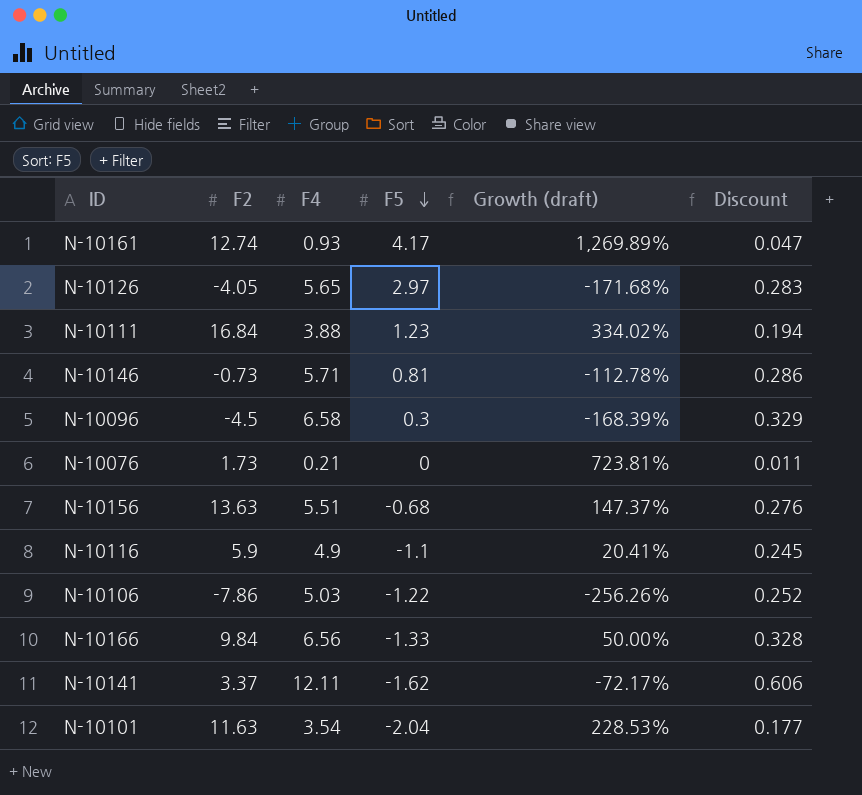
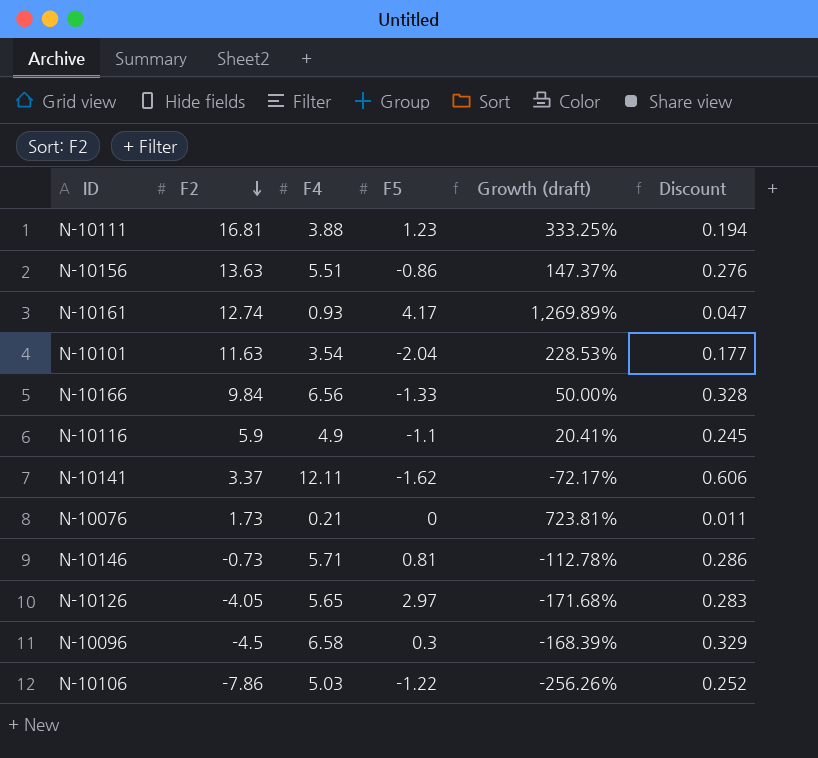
row order: F5 descending -> F2 descending
N-10111 | F2: 16.84 -> 16.81
N-10111 | Growth (draft): 334.02% -> 333.25%
N-10156 | F5: -0.68 -> -0.86

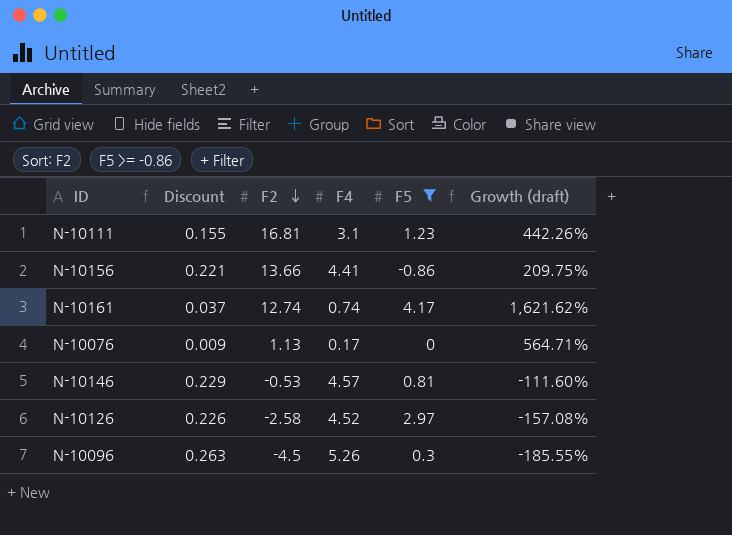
filter: none -> F5 >= -0.86
column Discount | position: 6 -> 2
N-10111 | Discount: 0.194 -> 0.155
N-10111 | F4: 3.88 -> 3.1
N-10111 | Growth (draft): 333.25% -> 442.26%
N-10156 | Discount: 0.276 -> 0.221
N-10156 | F2: 13.63 -> 13.66
N-10156 | F4: 5.51 -> 4.41
N-10156 | Growth (draft): 147.37% -> 209.75%
N-10161 | Discount: 0.047 -> 0.037
N-10161 | F4: 0.93 -> 0.74
N-10161 | Growth (draft): 1,269.89% -> 1,621.62%
N-10076 | Discount: 0.011 -> 0.009
N-10076 | F2: 1.73 -> 1.13
N-10076 | F4: 0.21 -> 0.17
N-10076 | Growth (draft): 723.81% -> 564.71%
N-10146 | Discount: 0.286 -> 0.229
N-10146 | F2: -0.73 -> -0.53
N-10146 | F4: 5.71 -> 4.57
N-10146 | Growth (draft): -112.78% -> -111.60%
N-10126 | Discount: 0.283 -> 0.226
N-10126 | F2: -4.05 -> -2.58
N-10126 | F4: 5.65 -> 4.52
N-10126 | Growth (draft): -171.68% -> -157.08%
N-10096 | Discount: 0.329 -> 0.263
N-10096 | F4: 6.58 -> 5.26
N-10096 | Growth (draft): -168.39% -> -185.55%

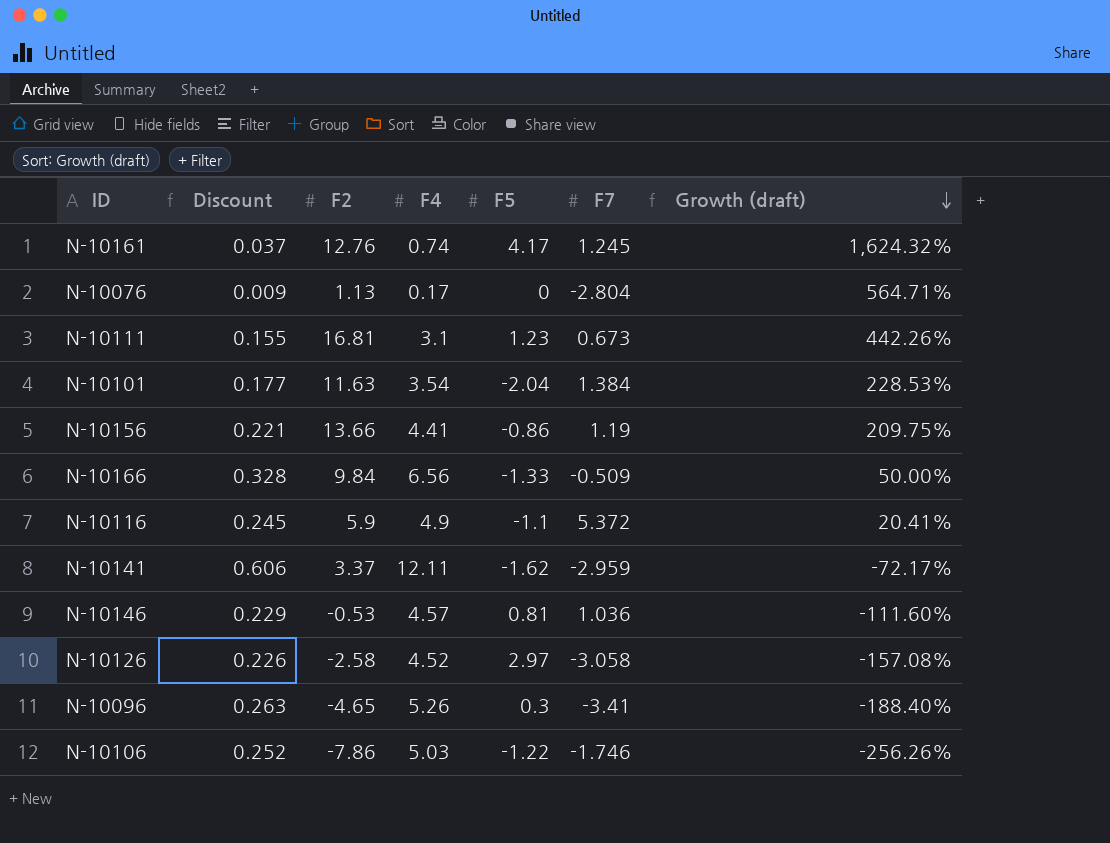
filter: F5 >= -0.86 -> none
row order: F2 descending -> Growth (draft) descending
column F7 | position: none -> 6
N-10161 | F2: 12.74 -> 12.76
N-10161 | Growth (draft): 1,621.62% -> 1,624.32%
N-10096 | F2: -4.5 -> -4.65
N-10096 | Growth (draft): -185.55% -> -188.40%

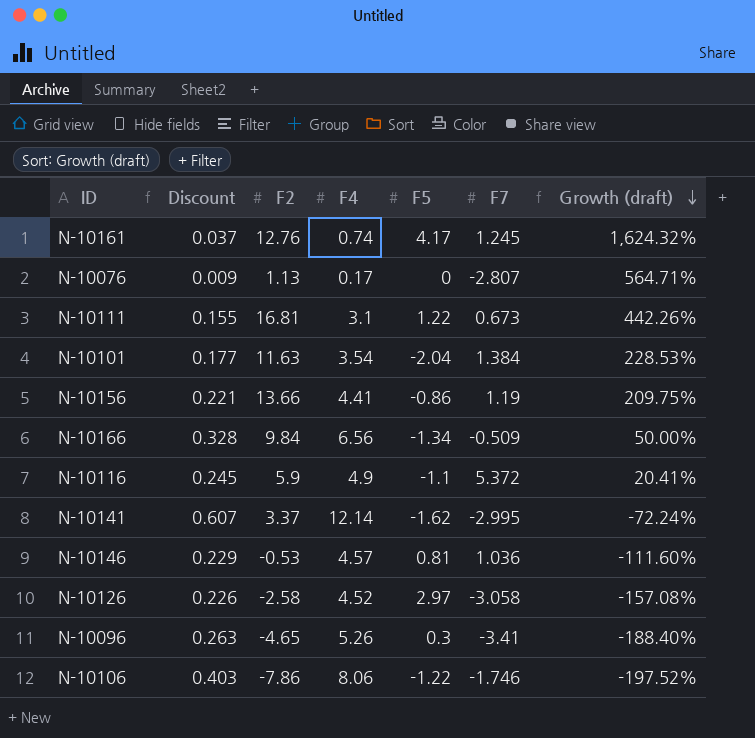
N-10076 | F7: -2.804 -> -2.807
N-10111 | F5: 1.23 -> 1.22
N-10166 | F5: -1.33 -> -1.34
N-10141 | Discount: 0.606 -> 0.607
N-10141 | F4: 12.11 -> 12.14
N-10141 | F7: -2.959 -> -2.995
N-10141 | Growth (draft): -72.17% -> -72.24%
N-10106 | Discount: 0.252 -> 0.403
N-10106 | F4: 5.03 -> 8.06
N-10106 | Growth (draft): -256.26% -> -197.52%

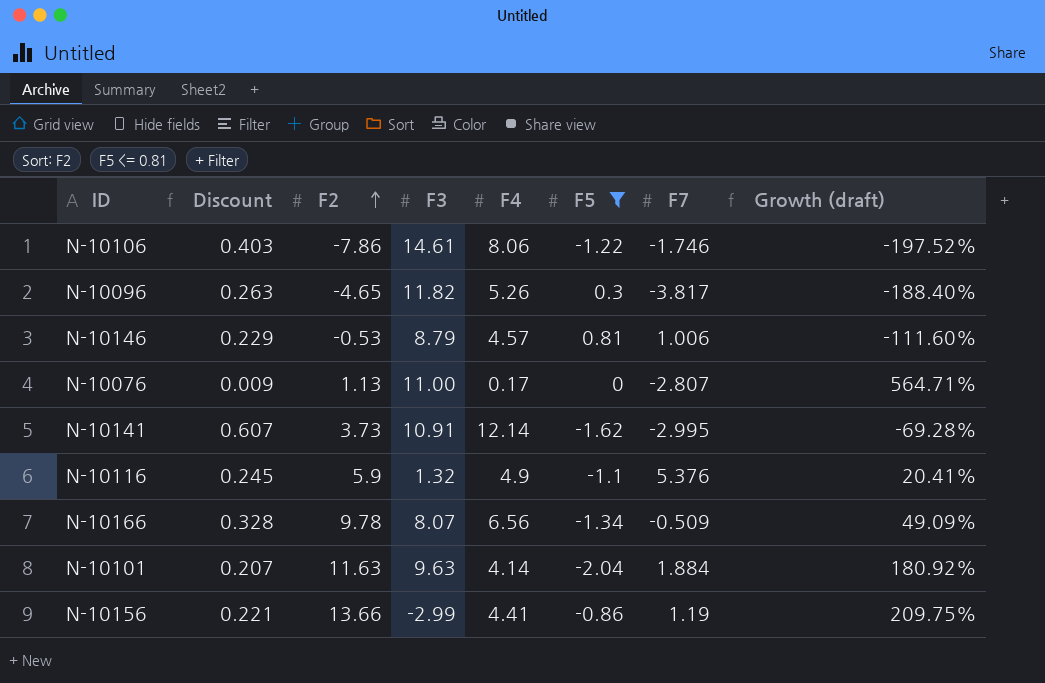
filter: none -> F5 <= 0.81
row order: Growth (draft) descending -> F2 ascending
column F3 | position: none -> 4
N-10096 | F7: -3.41 -> -3.817
N-10146 | F7: 1.036 -> 1.006
N-10141 | F2: 3.37 -> 3.73
N-10141 | Growth (draft): -72.24% -> -69.28%
N-10116 | F7: 5.372 -> 5.376
N-10166 | F2: 9.84 -> 9.78
N-10166 | Growth (draft): 50.00% -> 49.09%
N-10101 | Discount: 0.177 -> 0.207
N-10101 | F4: 3.54 -> 4.14
N-10101 | F7: 1.384 -> 1.884
N-10101 | Growth (draft): 228.53% -> 180.92%

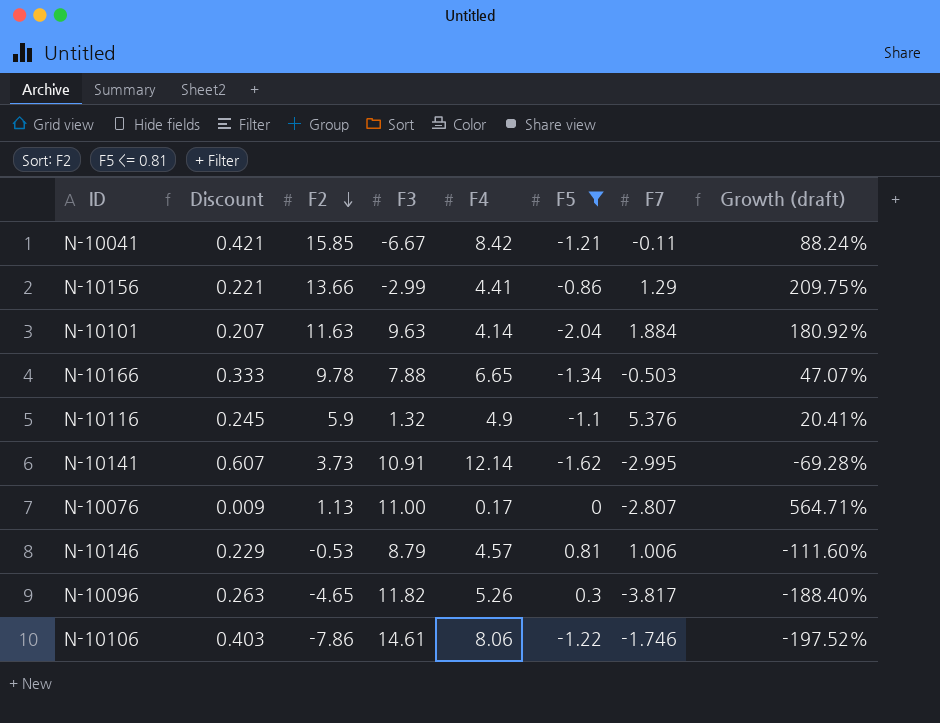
row order: F2 ascending -> F2 descending
row N-10041: none -> 0.421 | 15.85 | -6.67 | 8.42 | -1.21 | -0.11 | 88.24%
N-10156 | F7: 1.19 -> 1.29
N-10166 | Discount: 0.328 -> 0.333
N-10166 | F3: 8.07 -> 7.88
N-10166 | F4: 6.56 -> 6.65
N-10166 | F7: -0.509 -> -0.503
N-10166 | Growth (draft): 49.09% -> 47.07%

